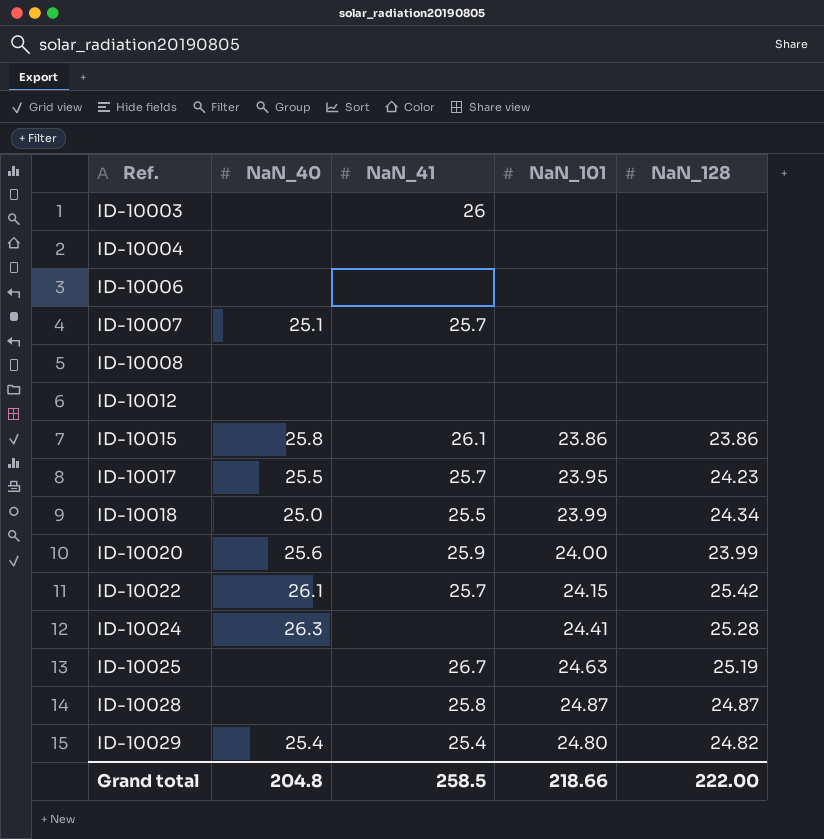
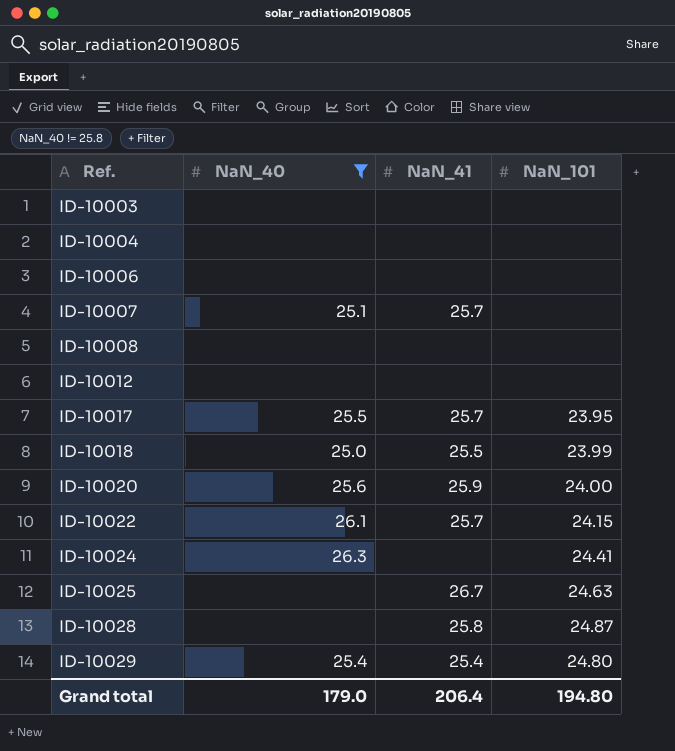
filter: none -> NaN_40 != 25.8
column NaN_128 | position: 5 -> none
ID-10003 | NaN_41: 26 -> none
Grand total | NaN_40: 204.8 -> 179.0
Grand total | NaN_41: 258.5 -> 206.4
Grand total | NaN_101: 218.66 -> 194.80

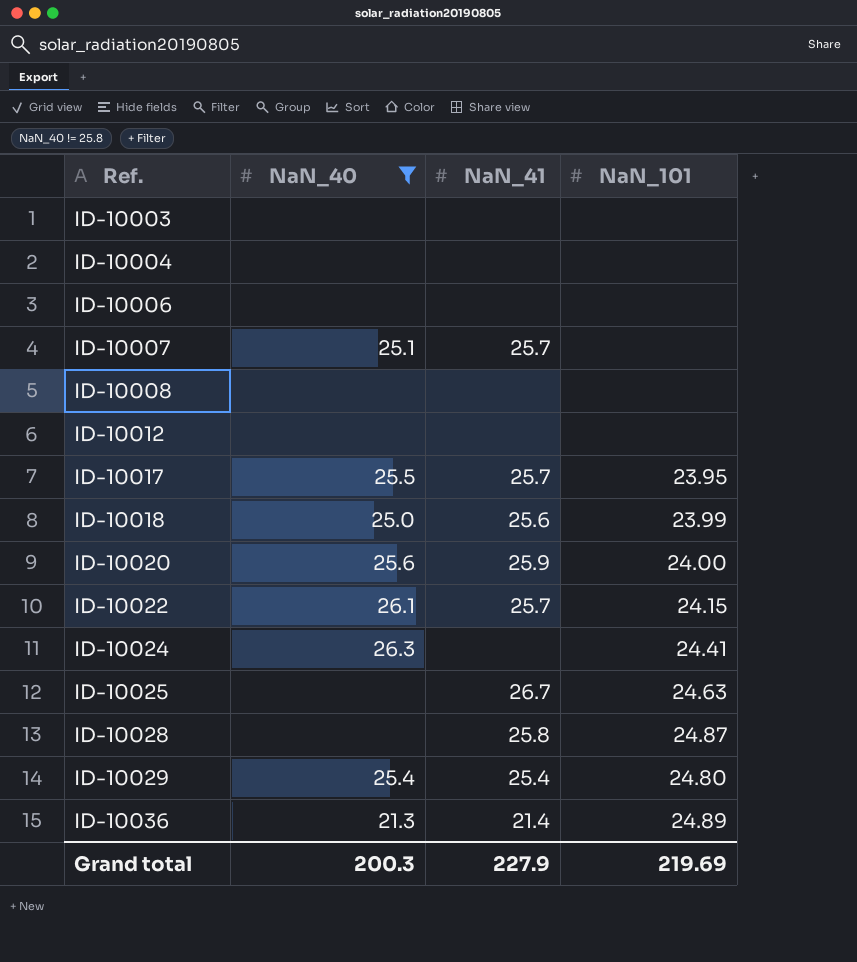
ID-10018 | NaN_41: 25.5 -> 25.6
row ID-10036: none -> 21.3 | 21.4 | 24.89
Grand total | NaN_40: 179.0 -> 200.3
Grand total | NaN_41: 206.4 -> 227.9
Grand total | NaN_101: 194.80 -> 219.69

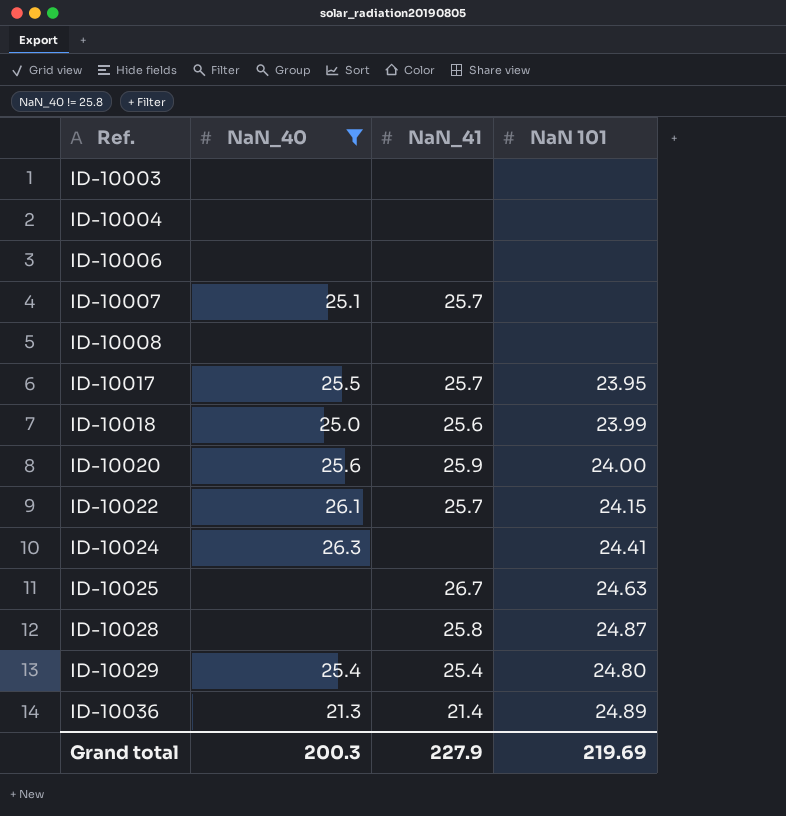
column name: NaN_101 -> NaN 101
row ID-10012: none | none | none -> none

